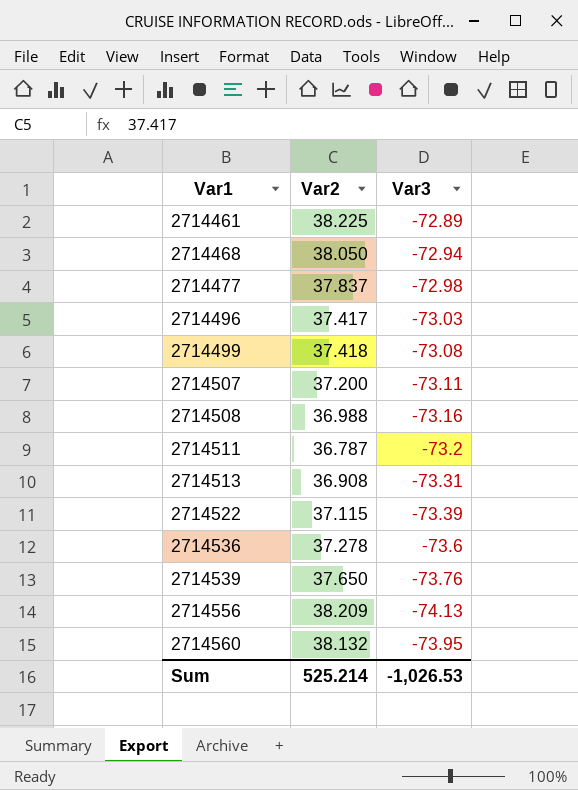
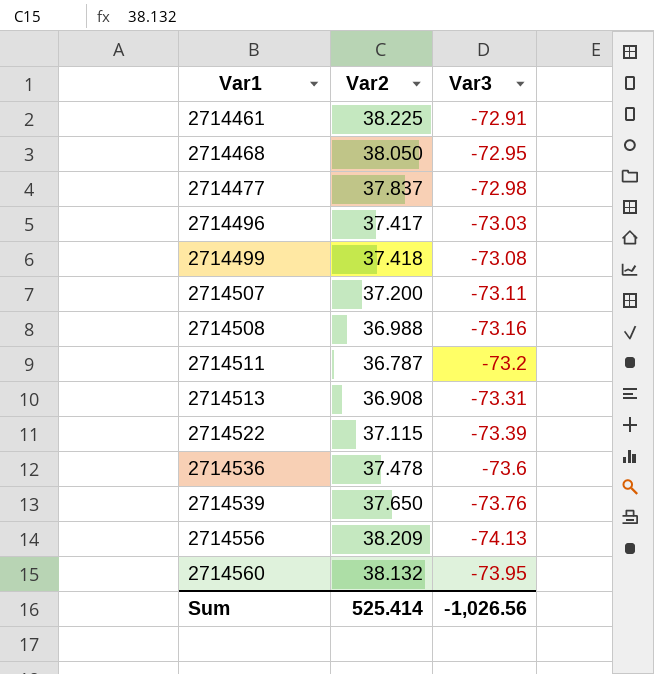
2714461 | Var3: -72.89 -> -72.91
2714468 | Var3: -72.94 -> -72.95
2714536 | Var2: 37.278 -> 37.478
Sum | Var2: 525.214 -> 525.414
Sum | Var3: -1,026.53 -> -1,026.56

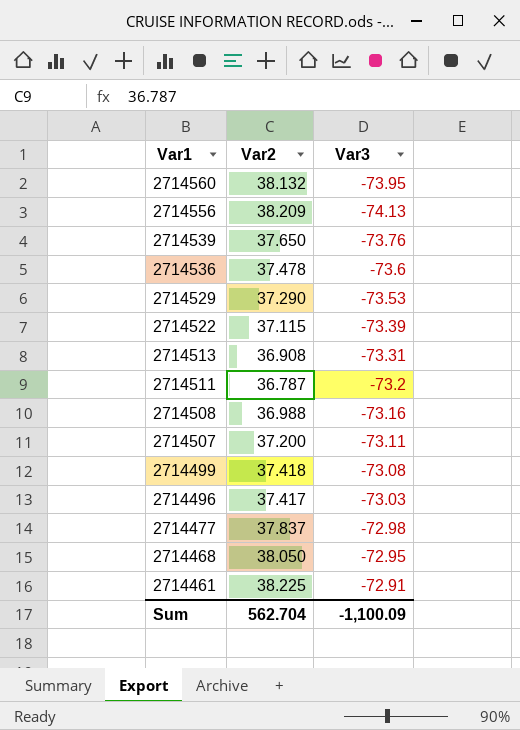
row order: Var1 ascending -> Var1 descending
row 2714529: none -> 37.290 | -73.53
Sum | Var2: 525.414 -> 562.704
Sum | Var3: -1,026.56 -> -1,100.09

